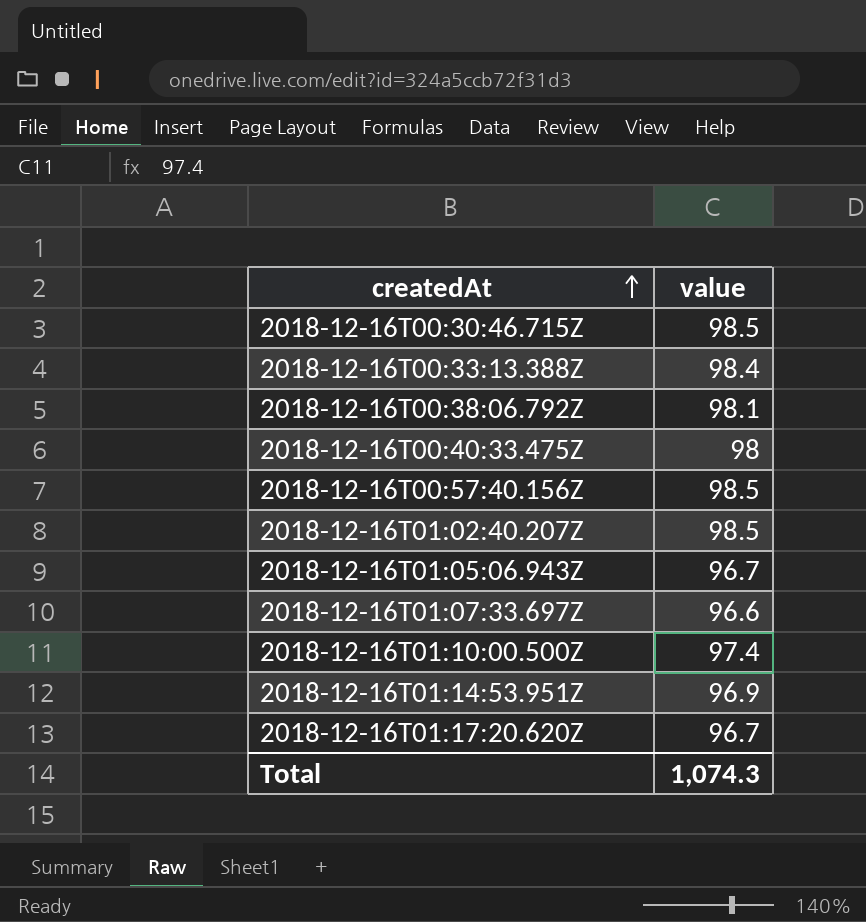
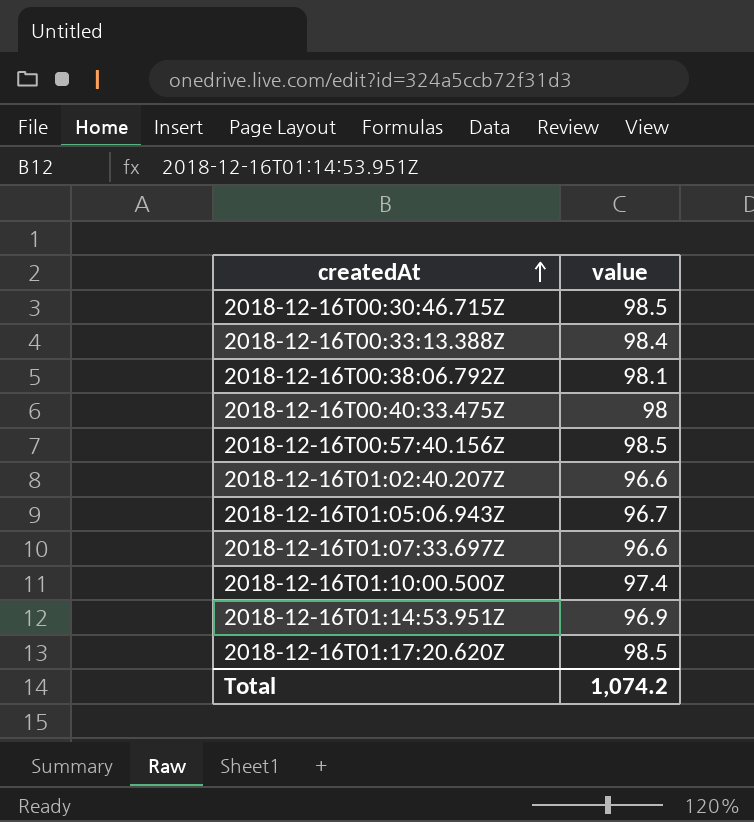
2018-12-16T01:02:40.207Z | value: 98.5 -> 96.6
2018-12-16T01:17:20.620Z | value: 96.7 -> 98.5
Total | value: 1,074.3 -> 1,074.2

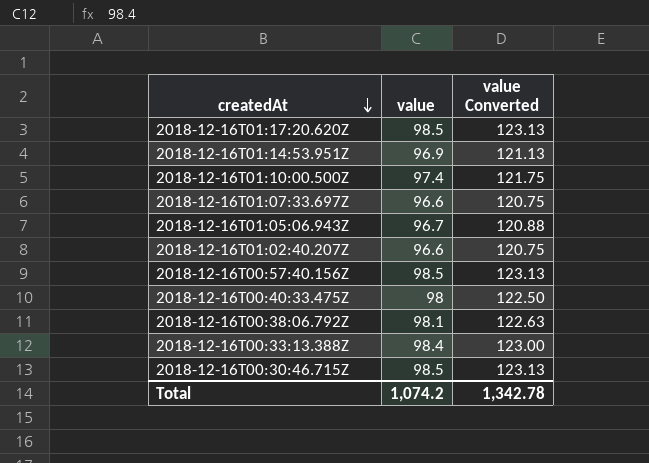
row order: createdAt ascending -> createdAt descending
column value Converted | formula: none -> [value] * 1.25

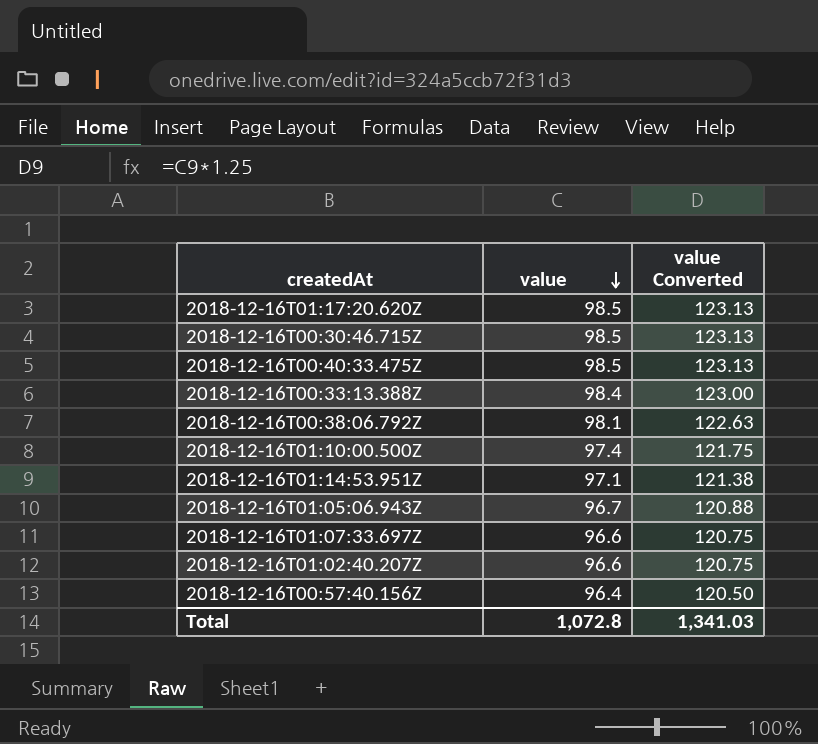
row order: createdAt descending -> value descending
2018-12-16T00:40:33.475Z | value: 98 -> 98.5
2018-12-16T00:40:33.475Z | value Converted: 122.50 -> 123.13
2018-12-16T01:14:53.951Z | value: 96.9 -> 97.1
2018-12-16T01:14:53.951Z | value Converted: 121.13 -> 121.38
2018-12-16T00:57:40.156Z | value: 98.5 -> 96.4
2018-12-16T00:57:40.156Z | value Converted: 123.13 -> 120.50
Total | value: 1,074.2 -> 1,072.8
Total | value Converted: 1,342.78 -> 1,341.03

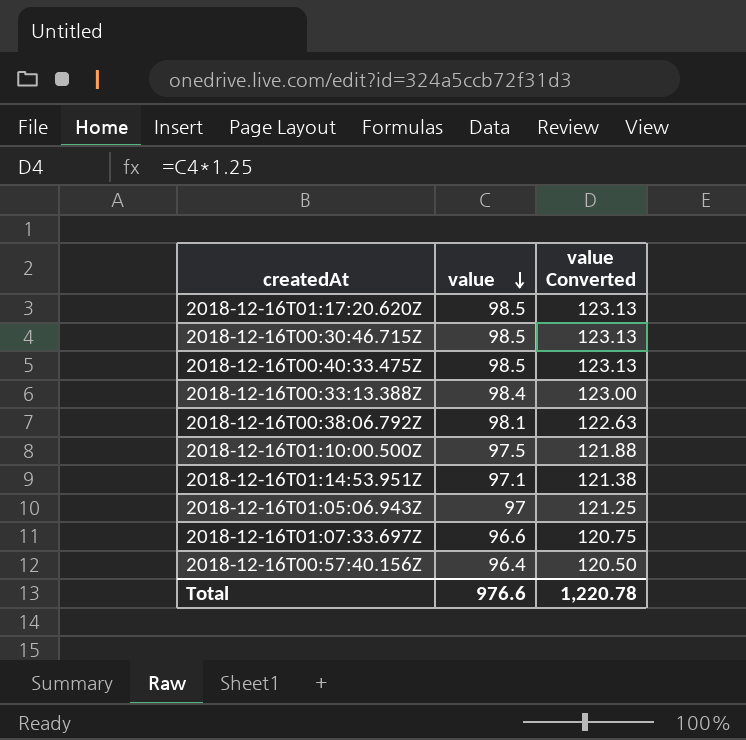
row 2018-12-16T01:02:40.207Z: 96.6 | 120.75 -> none
2018-12-16T01:10:00.500Z | value: 97.4 -> 97.5
2018-12-16T01:10:00.500Z | value Converted: 121.75 -> 121.88
2018-12-16T01:05:06.943Z | value: 96.7 -> 97
2018-12-16T01:05:06.943Z | value Converted: 120.88 -> 121.25
Total | value: 1,072.8 -> 976.6
Total | value Converted: 1,341.03 -> 1,220.78

